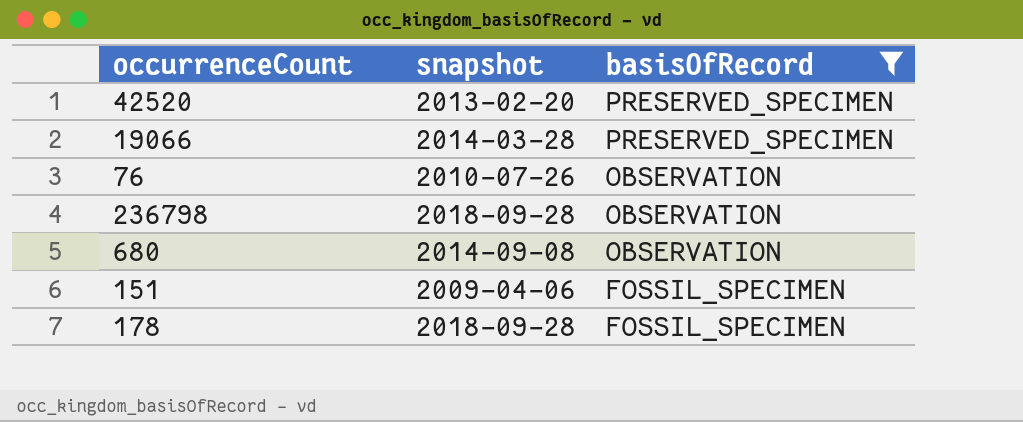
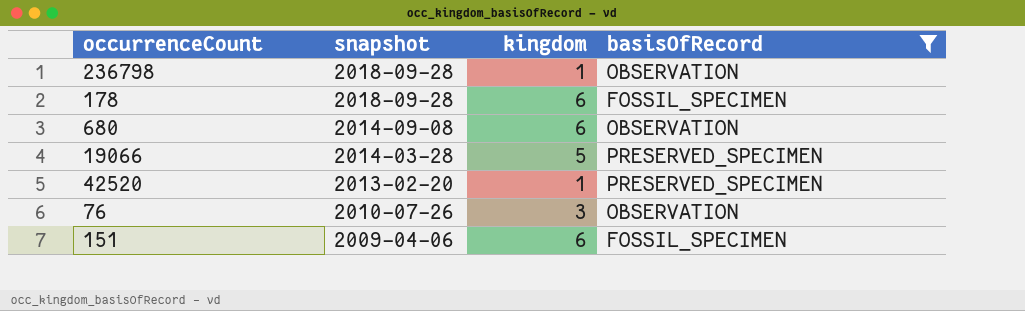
row order: basisOfRecord descending -> snapshot descending
column kingdom | position: none -> 3

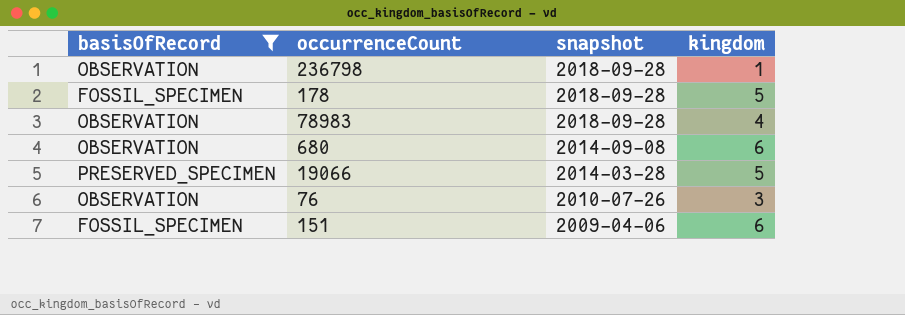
column basisOfRecord | position: 4 -> 1
row 42520: 2013-02-20 | 1 | PRESERVED_SPECIMEN -> none
178 | kingdom: 6 -> 5
row 78983: none -> OBSERVATION | 2018-09-28 | 4

